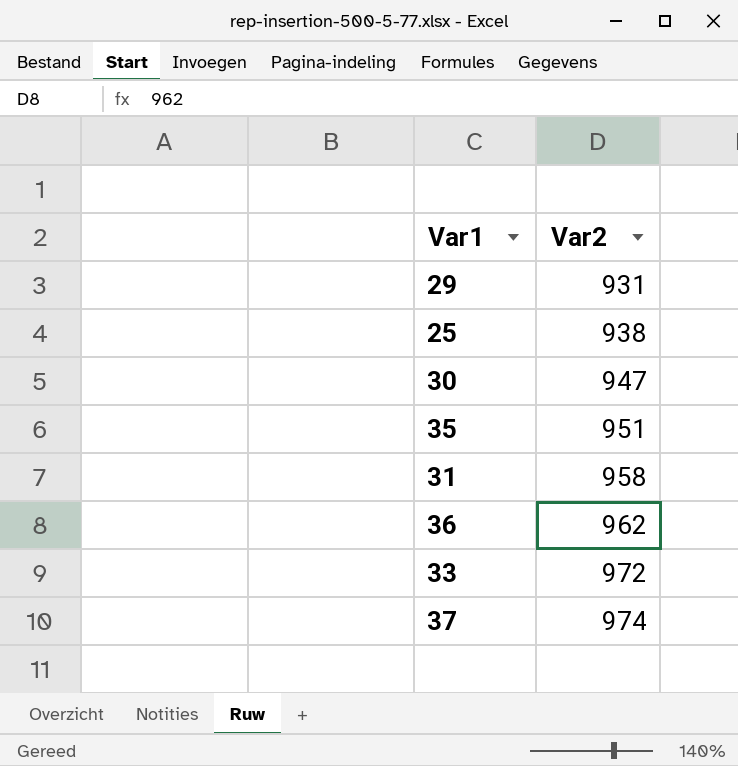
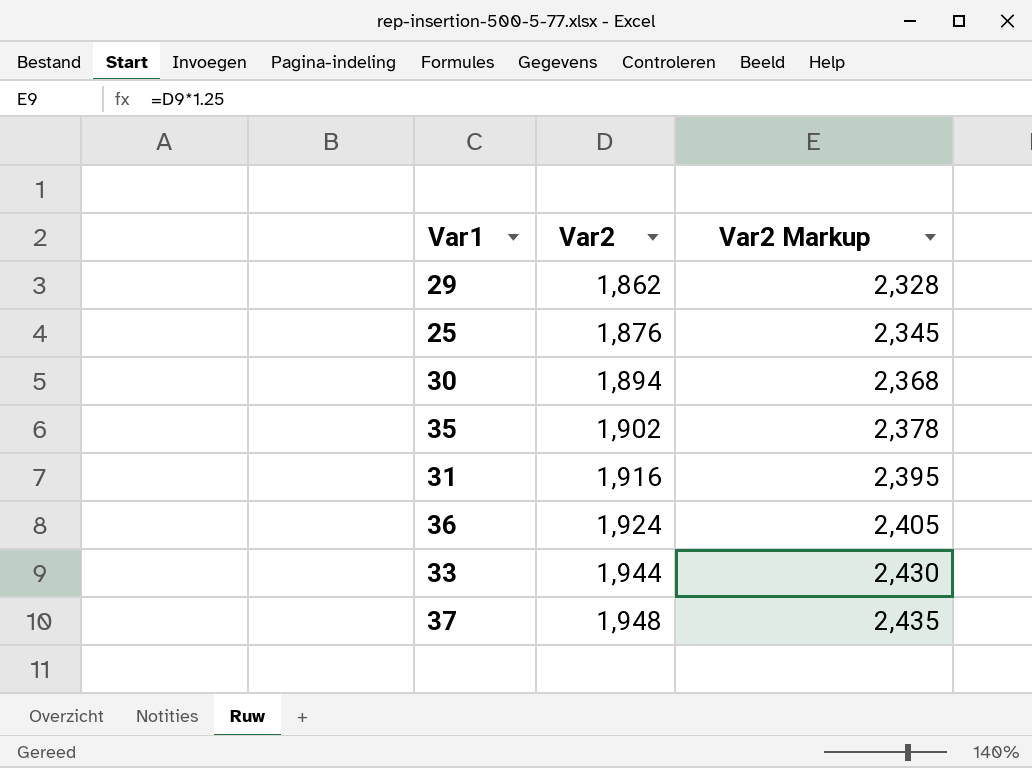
column Var2 Markup | formula: none -> [Var2] * 1.25
29 | Var2: 931 -> 1,862
25 | Var2: 938 -> 1,876
30 | Var2: 947 -> 1,894
35 | Var2: 951 -> 1,902
31 | Var2: 958 -> 1,916
36 | Var2: 962 -> 1,924
33 | Var2: 972 -> 1,944
37 | Var2: 974 -> 1,948

